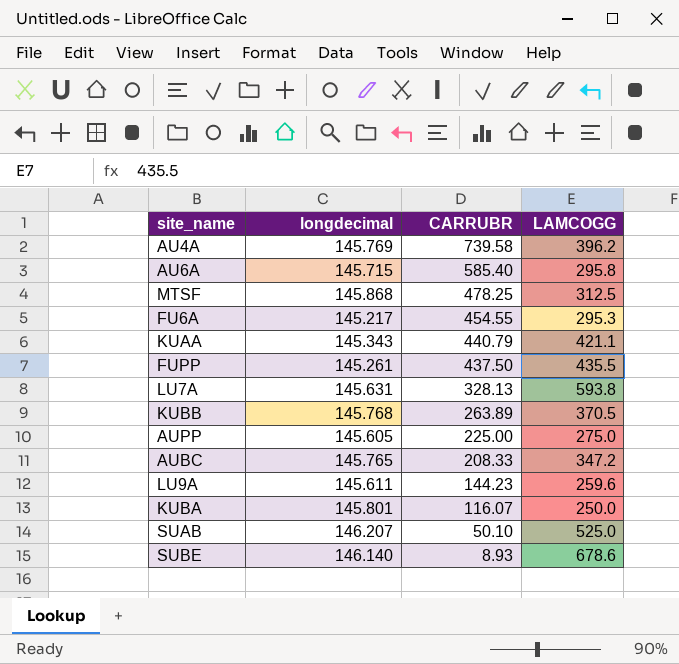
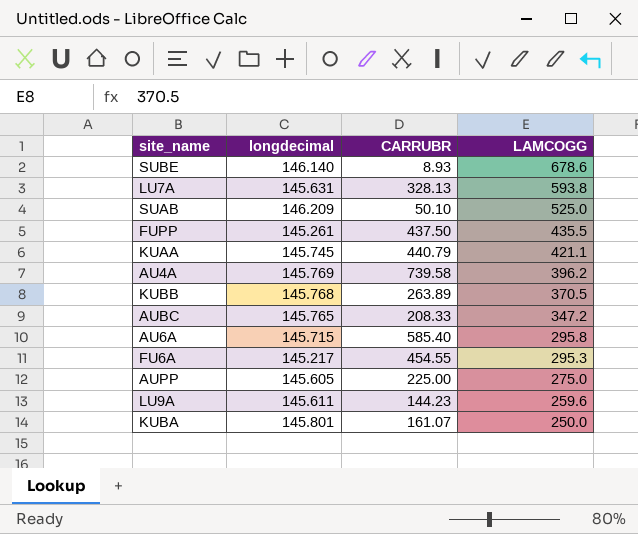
row order: CARRUBR descending -> LAMCOGG descending
row MTSF: 145.868 | 478.25 | 312.5 -> none
SUAB | longdecimal: 146.207 -> 146.209
KUAA | longdecimal: 145.343 -> 145.745
KUBA | CARRUBR: 116.07 -> 161.07

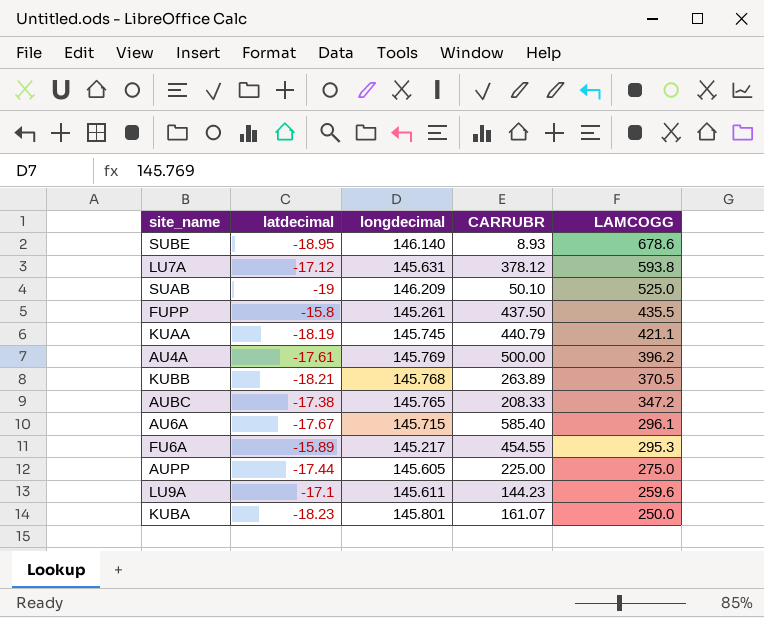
column latdecimal | position: none -> 2
LU7A | CARRUBR: 328.13 -> 378.12
AU4A | CARRUBR: 739.58 -> 500.00
AU6A | LAMCOGG: 295.8 -> 296.1

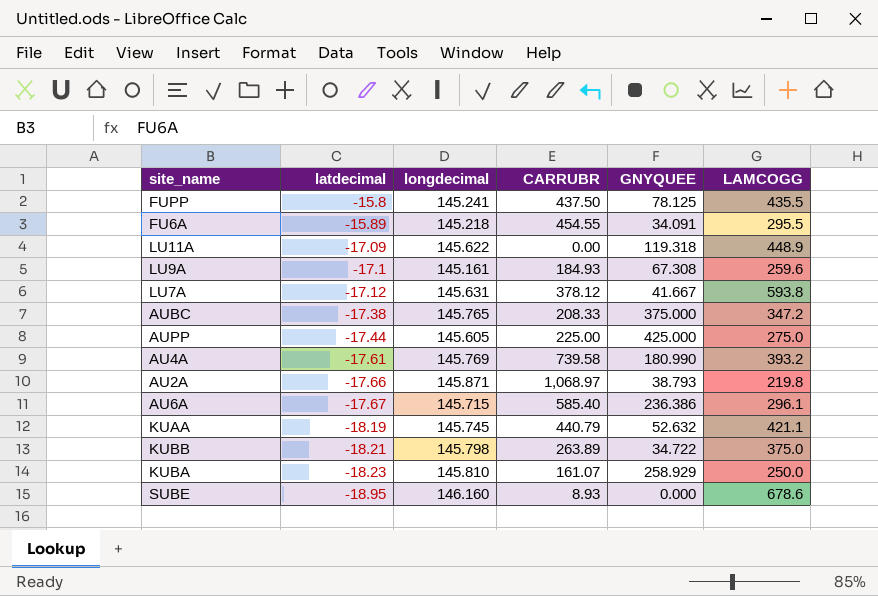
row order: LAMCOGG descending -> latdecimal descending
column GNYQUEE | position: none -> 5
row SUAB: -19 | 146.209 | 50.10 | 525.0 -> none
FUPP | longdecimal: 145.261 -> 145.241
FU6A | longdecimal: 145.217 -> 145.218
FU6A | LAMCOGG: 295.3 -> 295.5
row LU11A: none -> -17.09 | 145.622 | 0.00 | 119.318 | 448.9
LU9A | longdecimal: 145.611 -> 145.161
LU9A | CARRUBR: 144.23 -> 184.93
AU4A | CARRUBR: 500.00 -> 739.58
AU4A | LAMCOGG: 396.2 -> 393.2
row AU2A: none -> -17.66 | 145.871 | 1,068.97 | 38.793 | 219.8
KUBB | longdecimal: 145.768 -> 145.798
KUBB | LAMCOGG: 370.5 -> 375.0
KUBA | longdecimal: 145.801 -> 145.810
SUBE | longdecimal: 146.140 -> 146.160

